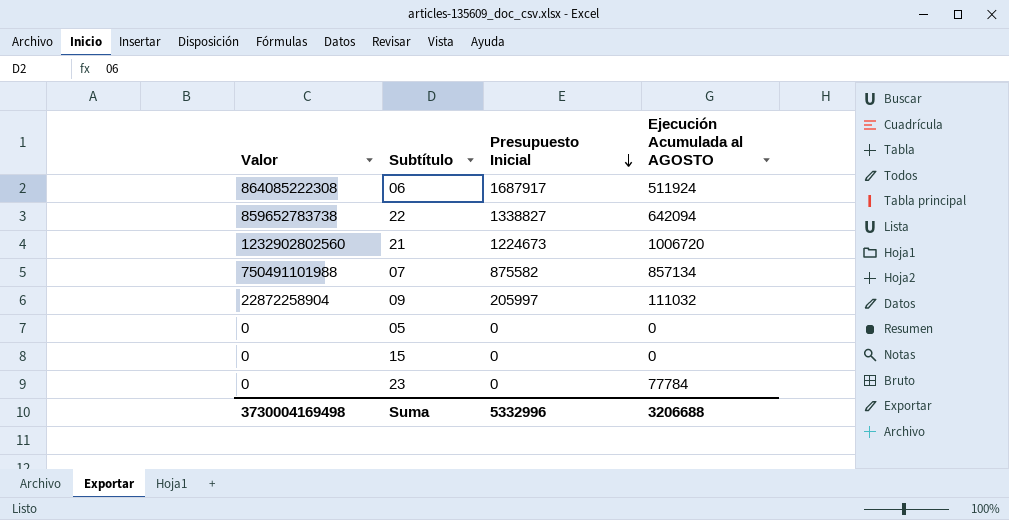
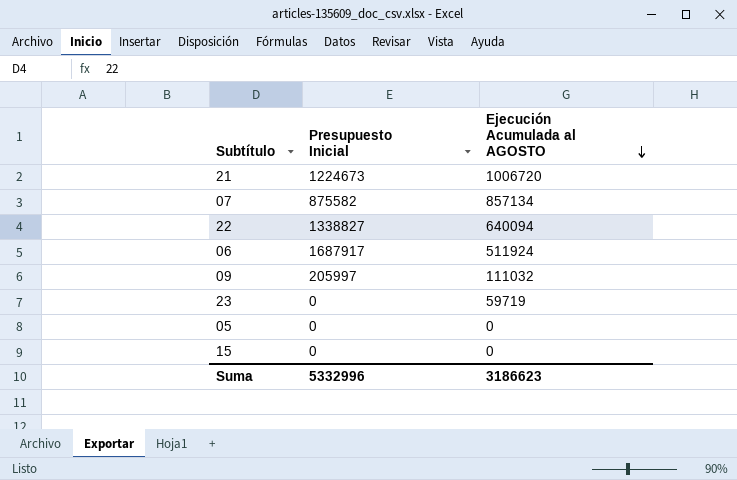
row order: Presupuesto Inicial descending -> Ejecución Acumulada al AGOSTO descending
column Valor | formula: [Presupuesto Inicial] * [Ejecución Acumulada al AGOSTO] -> none
22 | Ejecución Acumulada al AGOSTO: 642094 -> 640094
23 | Ejecución Acumulada al AGOSTO: 77784 -> 59719
Suma | Ejecución Acumulada al AGOSTO: 3206688 -> 3186623

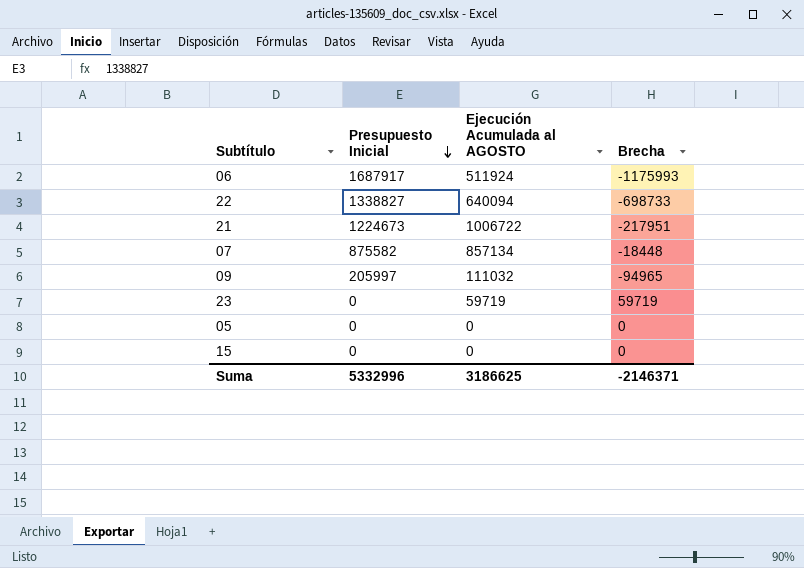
row order: Ejecución Acumulada al AGOSTO descending -> Presupuesto Inicial descending
column Brecha | formula: none -> [Ejecución Acumulada al AGOSTO] - [Presupuesto Inicial]
21 | Ejecución Acumulada al AGOSTO: 1006720 -> 1006722
Suma | Ejecución Acumulada al AGOSTO: 3186623 -> 3186625

